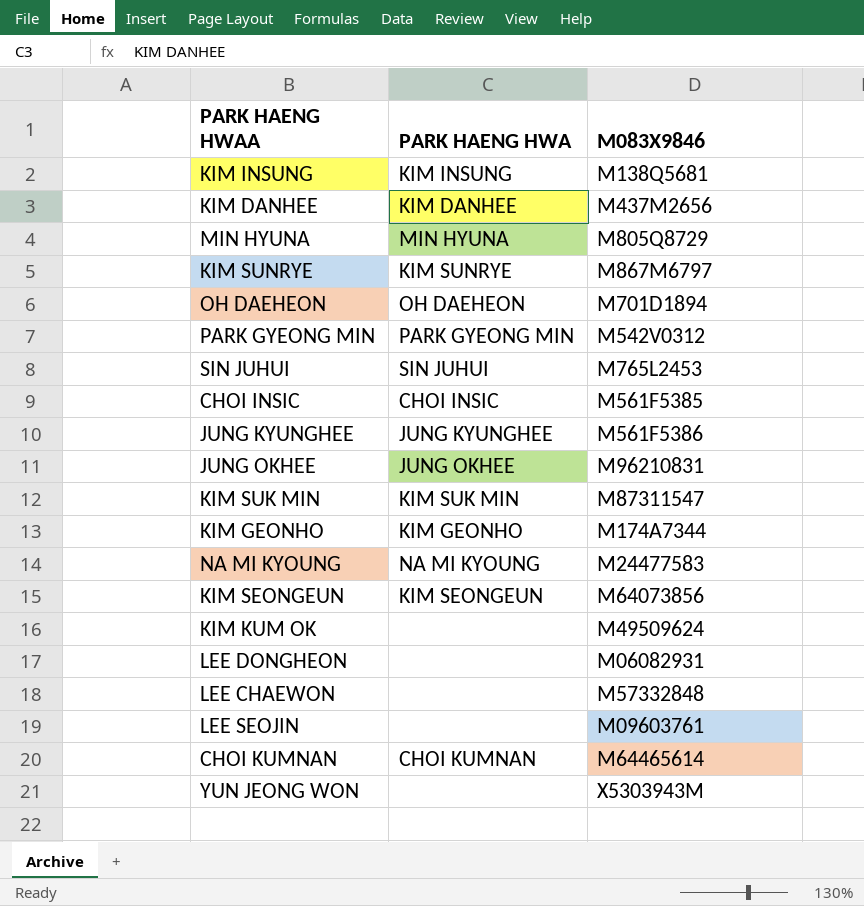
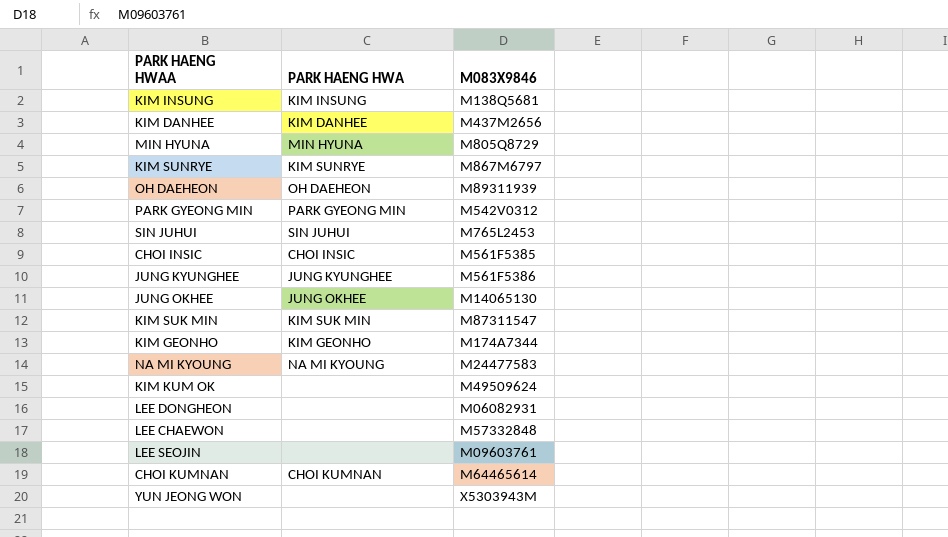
row KIM SEONGEUN: KIM SEONGEUN | M64073856 -> none
OH DAEHEON | M083X9846: M701D1894 -> M89311939
JUNG OKHEE | M083X9846: M96210831 -> M14065130

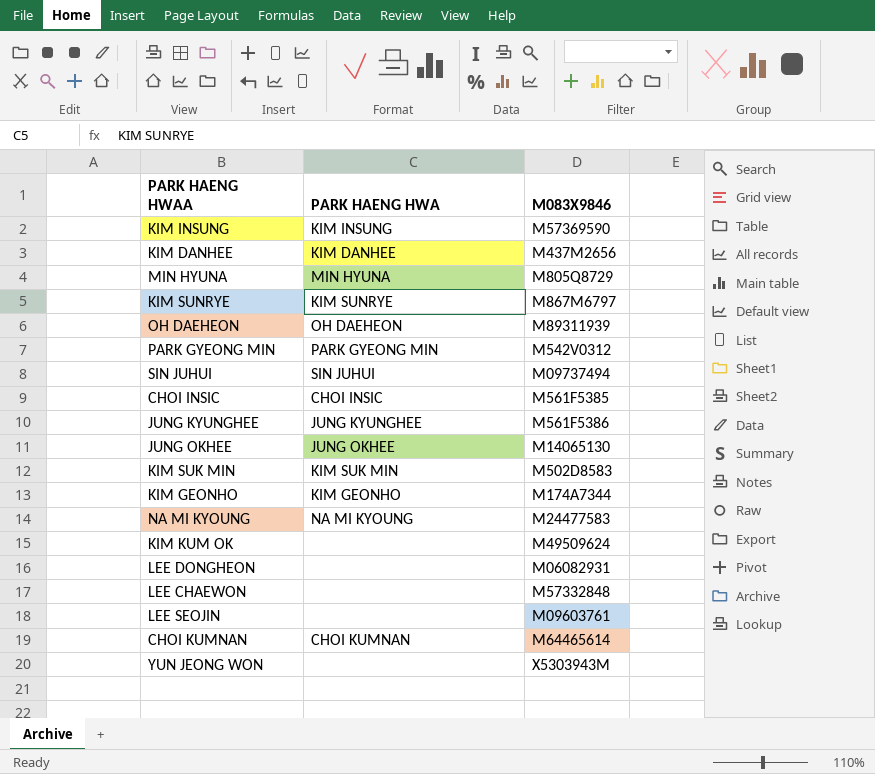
KIM INSUNG | M083X9846: M138Q5681 -> M57369590
SIN JUHUI | M083X9846: M765L2453 -> M09737494
KIM SUK MIN | M083X9846: M87311547 -> M502D8583

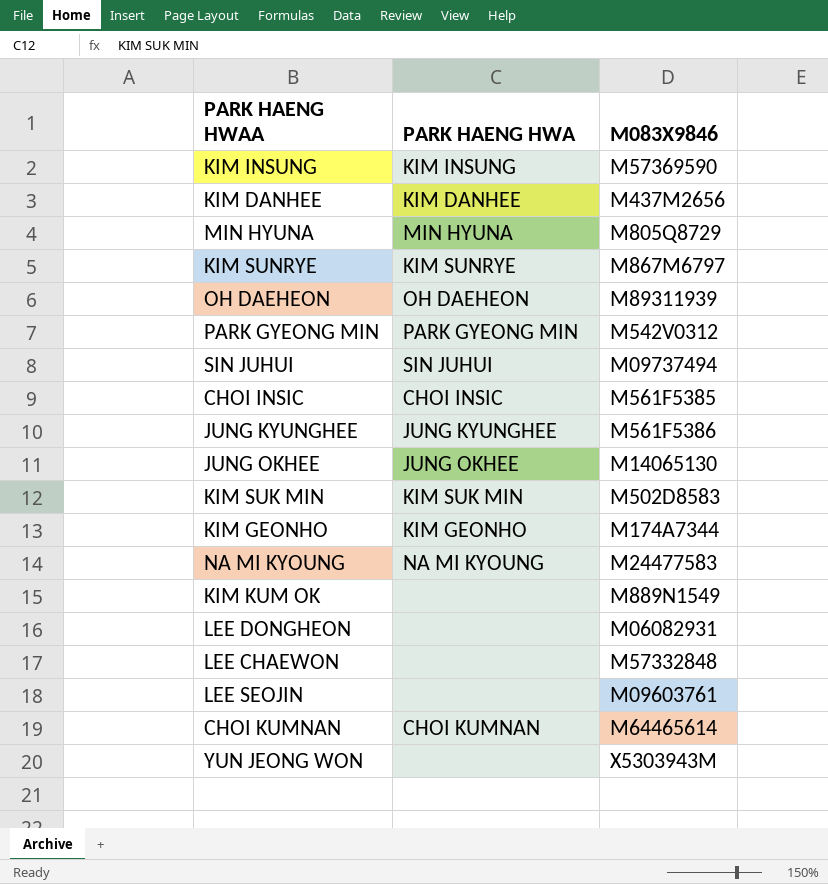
KIM KUM OK | M083X9846: M49509624 -> M889N1549

